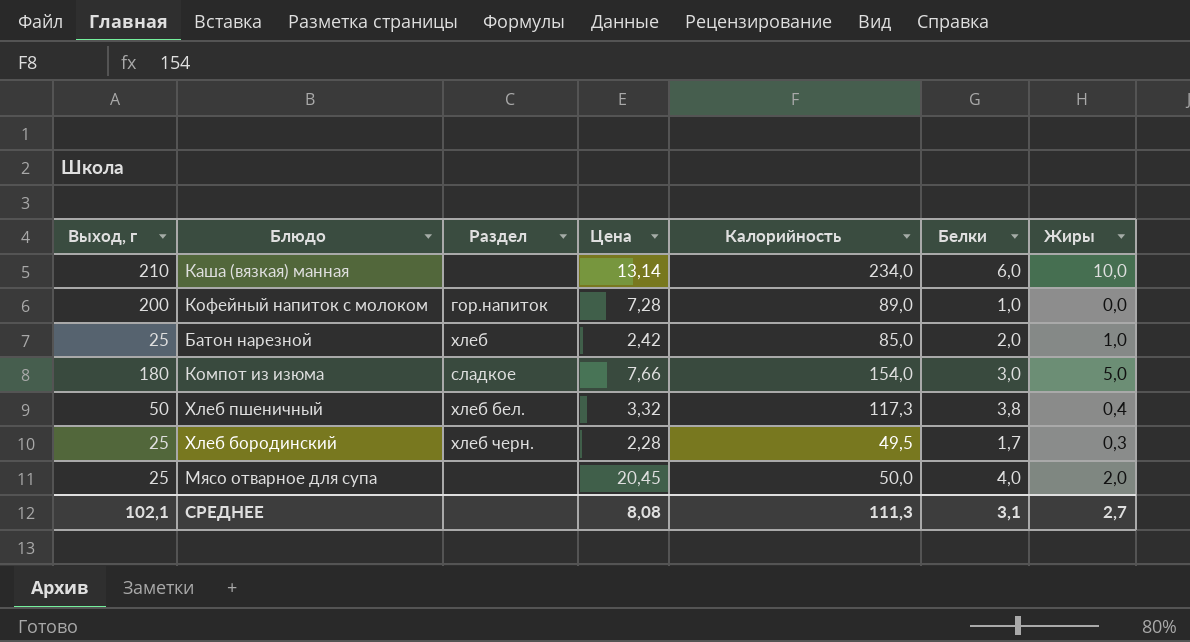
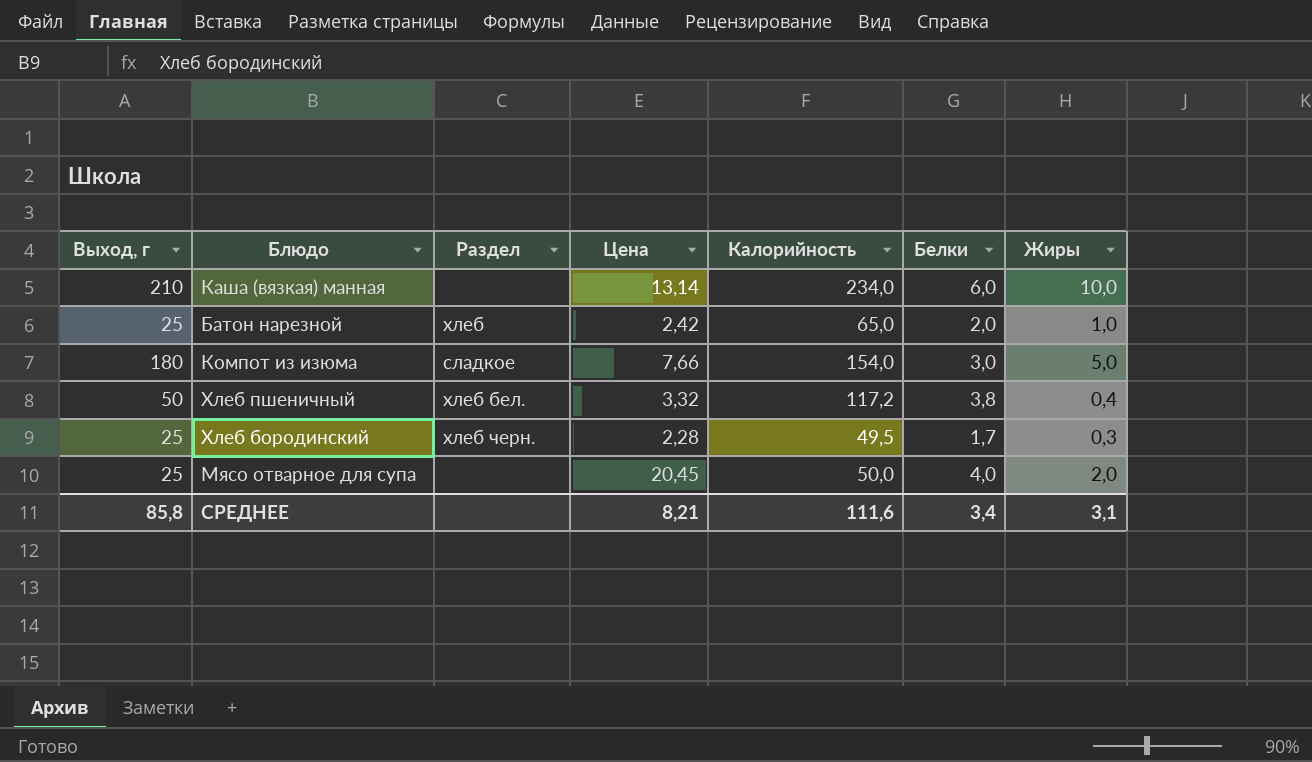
row Кофейный напиток с молоком: 200 | гор.напиток | 7,28 | 89,0 | 1,0 | 0,0 -> none
Батон нарезной | Калорийность: 85,0 -> 65,0
Хлеб пшеничный | Калорийность: 117,3 -> 117,2
СРЕДНЕЕ | Выход, г: 102,1 -> 85,8
СРЕДНЕЕ | Цена: 8,08 -> 8,21
СРЕДНЕЕ | Калорийность: 111,3 -> 111,6
СРЕДНЕЕ | Белки: 3,1 -> 3,4
СРЕДНЕЕ | Жиры: 2,7 -> 3,1

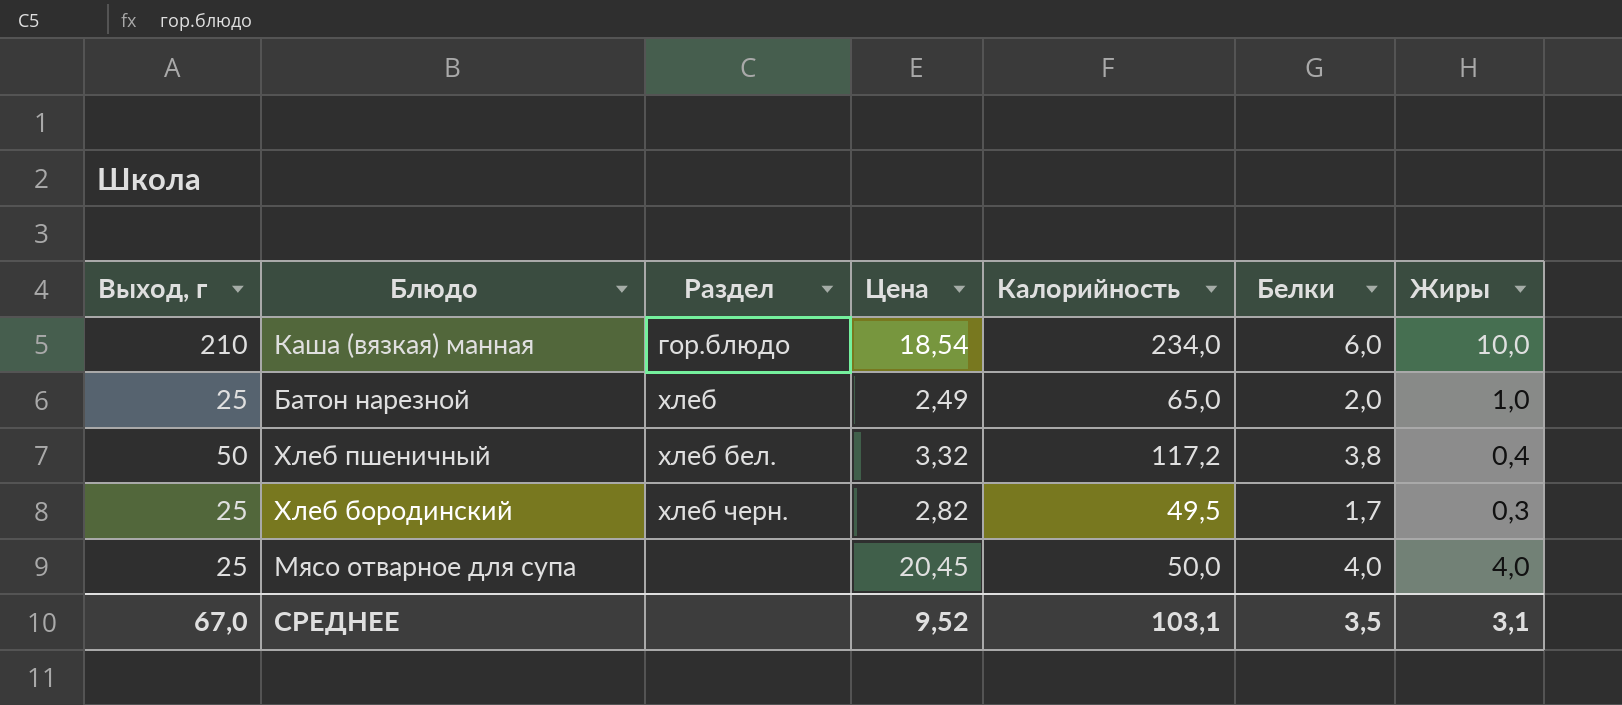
row Компот из изюма: 180 | сладкое | 7,66 | 154,0 | 3,0 | 5,0 -> none
Каша (вязкая) манная | Раздел: none -> гор.блюдо
Каша (вязкая) манная | Цена: 13,14 -> 18,54
Батон нарезной | Цена: 2,42 -> 2,49
Хлеб бородинский | Цена: 2,28 -> 2,82
Мясо отварное для супа | Жиры: 2,0 -> 4,0
СРЕДНЕЕ | Выход, г: 85,8 -> 67,0
СРЕДНЕЕ | Цена: 8,21 -> 9,52
СРЕДНЕЕ | Калорийность: 111,6 -> 103,1
СРЕДНЕЕ | Белки: 3,4 -> 3,5

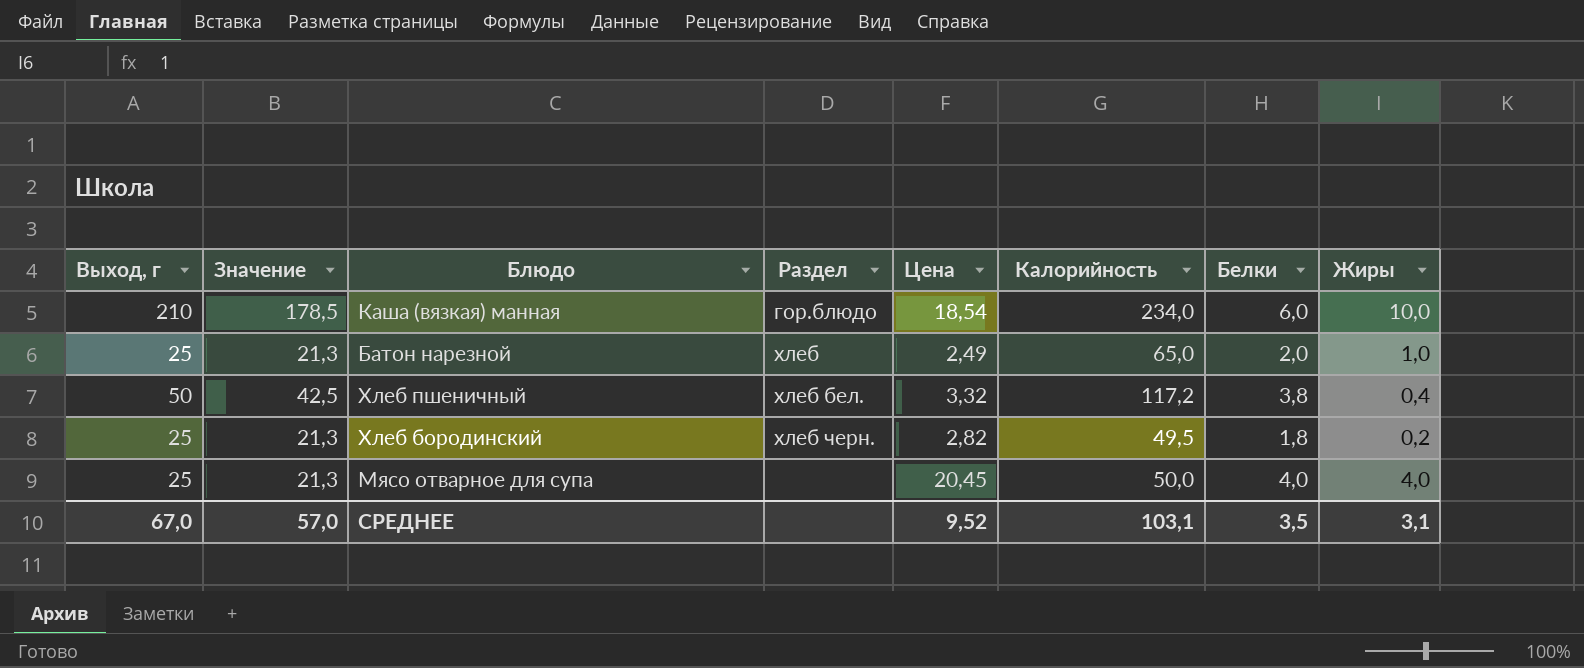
column Значение | formula: none -> [Выход, г] * 0,85
Хлеб бородинский | Белки: 1,7 -> 1,8
Хлеб бородинский | Жиры: 0,3 -> 0,2

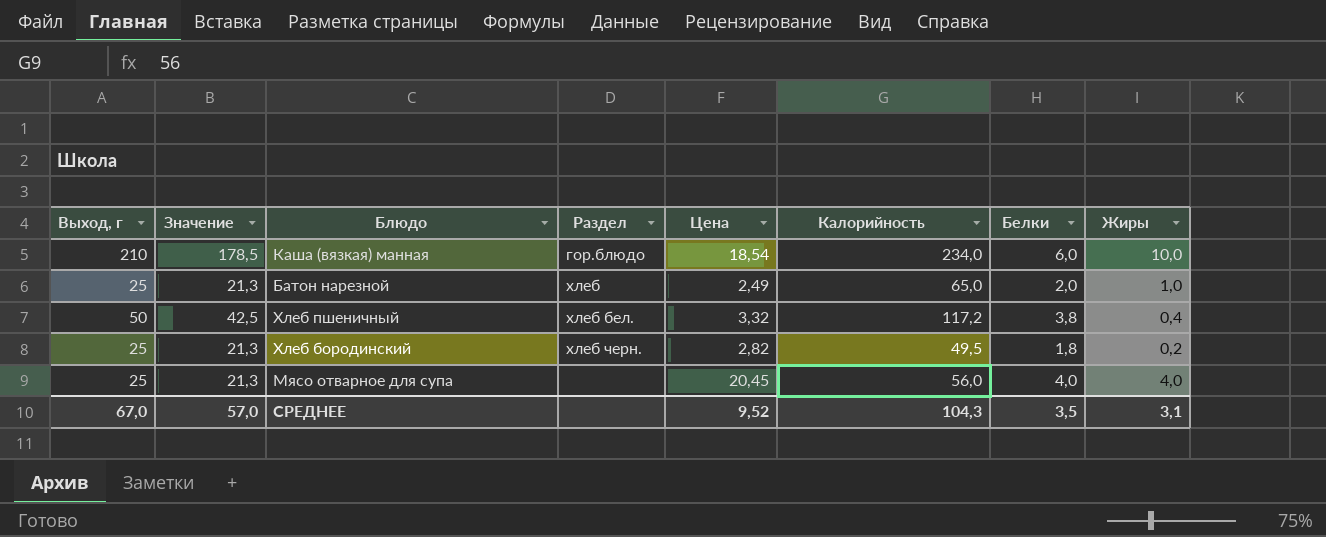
Мясо отварное для супа | Калорийность: 50,0 -> 56,0
СРЕДНЕЕ | Калорийность: 103,1 -> 104,3

